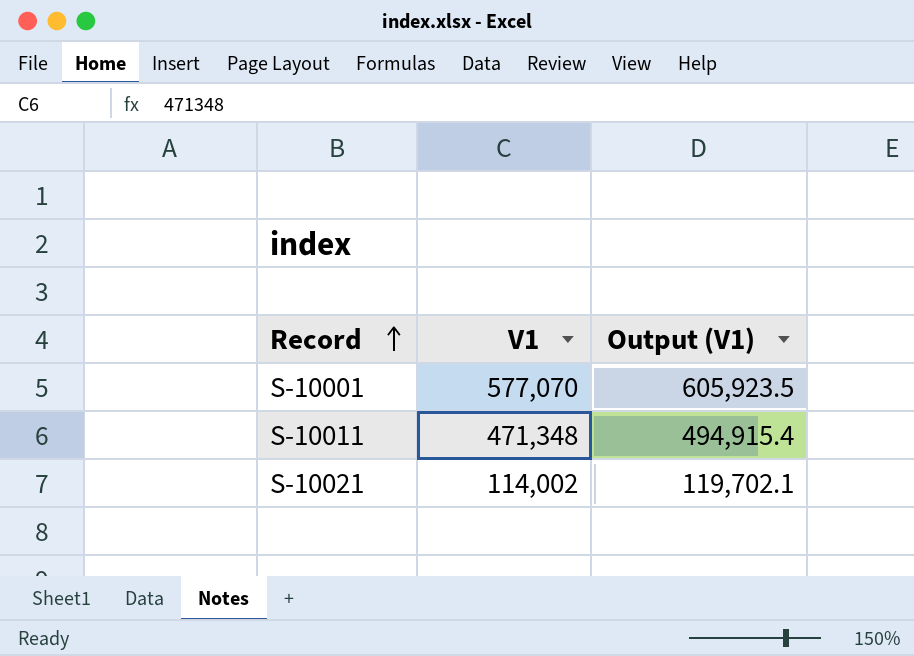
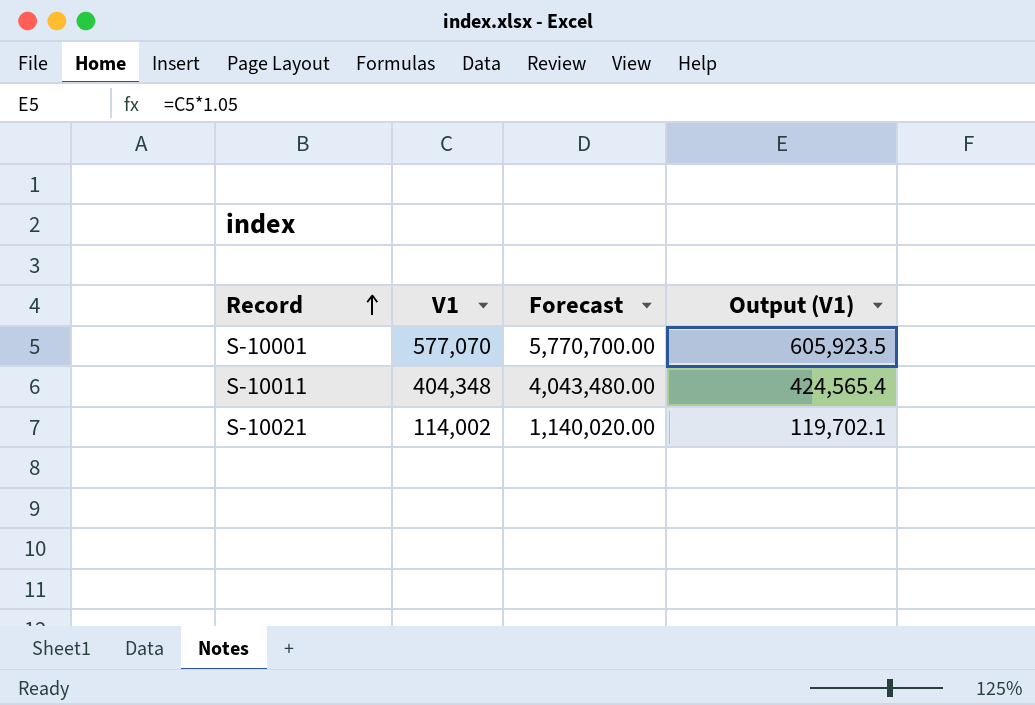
column Forecast | formula: none -> [V1] * 10
S-10011 | V1: 471,348 -> 404,348
S-10011 | Output (V1): 494,915.4 -> 424,565.4

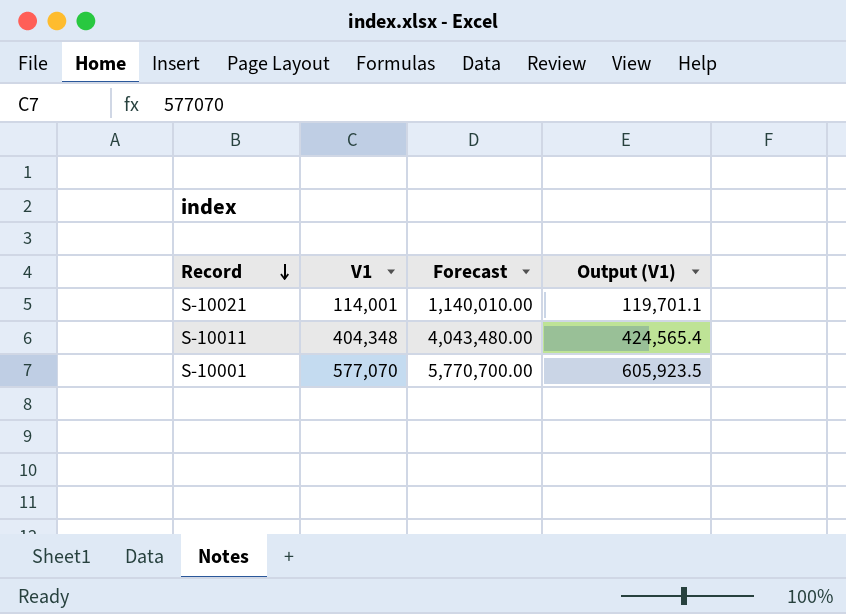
row order: Record ascending -> Record descending
S-10021 | V1: 114,002 -> 114,001
S-10021 | Forecast: 1,140,020.00 -> 1,140,010.00
S-10021 | Output (V1): 119,702.1 -> 119,701.1

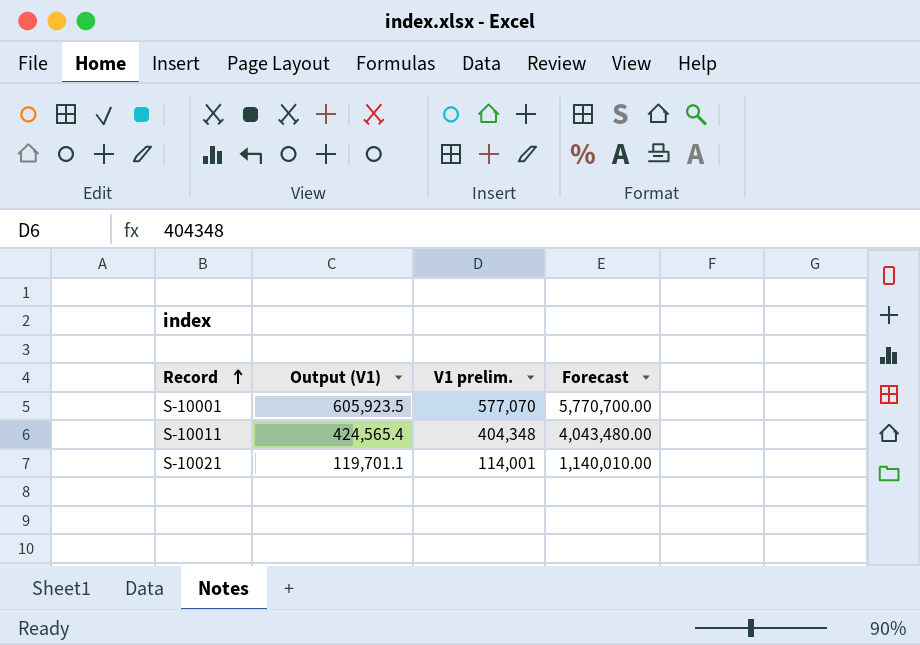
row order: Record descending -> Record ascending
column Output (V1) | position: 4 -> 2
column name: V1 -> V1 prelim.

